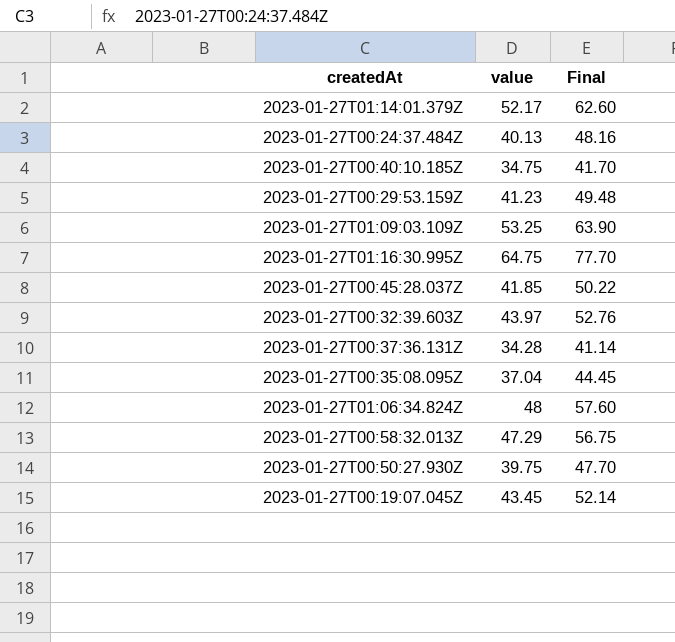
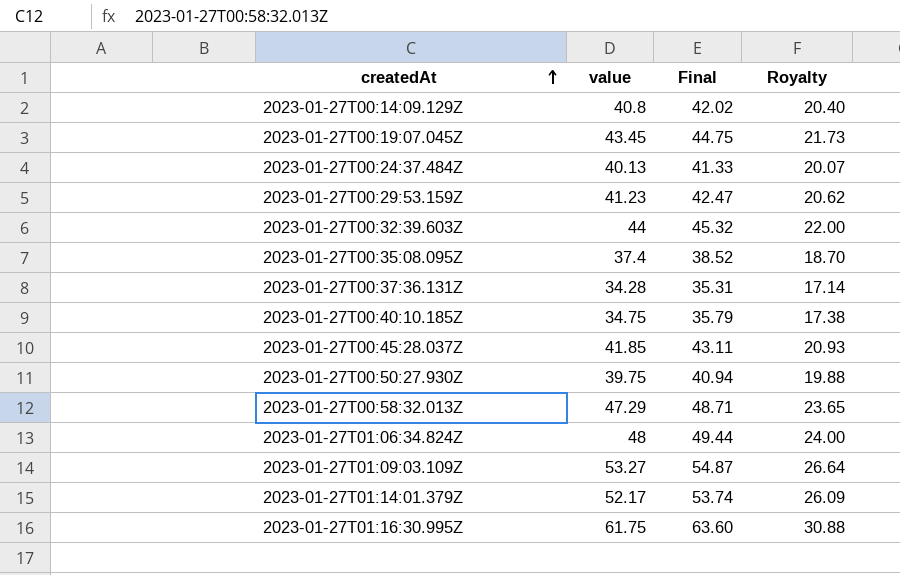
row order: none -> createdAt ascending
column Final | formula: [value] * 1.2 -> [value] * 1.03
column Royalty | formula: none -> [value] * 0.5
row 2023-01-27T00:14:09.129Z: none -> 40.8 | 42.02 | 20.40
2023-01-27T00:32:39.603Z | value: 43.97 -> 44
2023-01-27T00:35:08.095Z | value: 37.04 -> 37.4
2023-01-27T01:09:03.109Z | value: 53.25 -> 53.27
2023-01-27T01:16:30.995Z | value: 64.75 -> 61.75

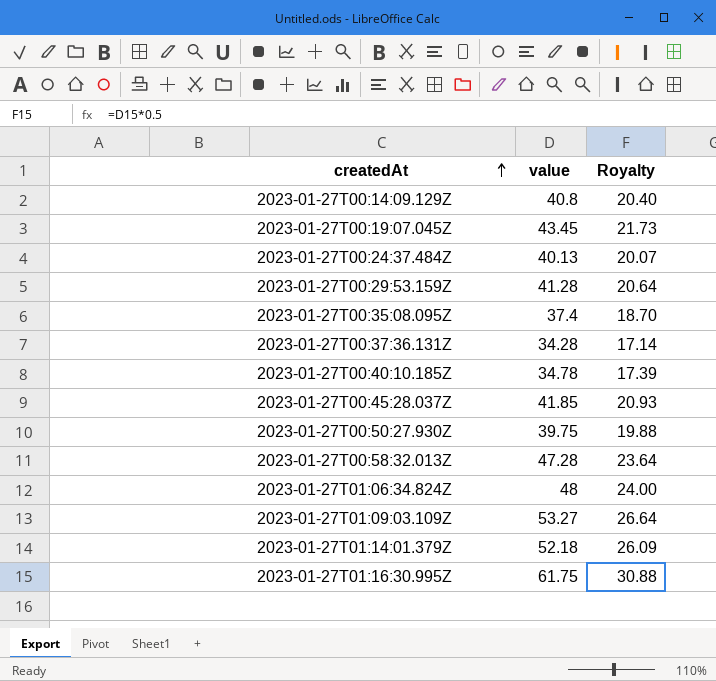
column Final | formula: [value] * 1.03 -> none
row 2023-01-27T00:32:39.603Z: 44 | 45.32 | 22.00 -> none
2023-01-27T00:29:53.159Z | value: 41.23 -> 41.28
2023-01-27T00:29:53.159Z | Royalty: 20.62 -> 20.64
2023-01-27T00:40:10.185Z | value: 34.75 -> 34.78
2023-01-27T00:40:10.185Z | Royalty: 17.38 -> 17.39
2023-01-27T00:58:32.013Z | value: 47.29 -> 47.28
2023-01-27T00:58:32.013Z | Royalty: 23.65 -> 23.64
2023-01-27T01:14:01.379Z | value: 52.17 -> 52.18

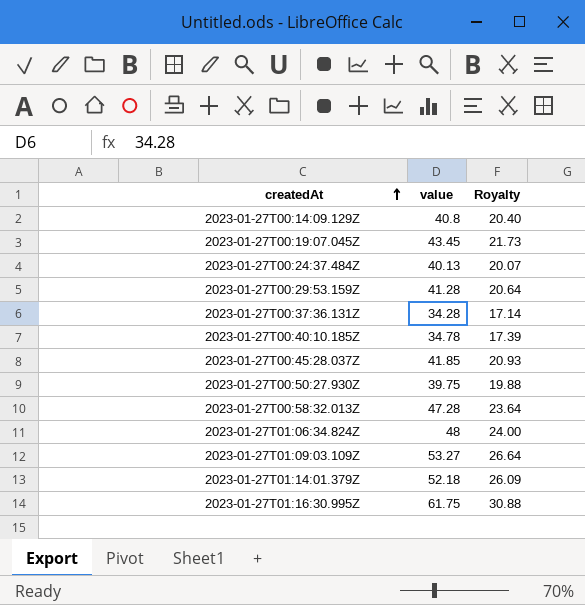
row 2023-01-27T00:35:08.095Z: 37.4 | 18.70 -> none

